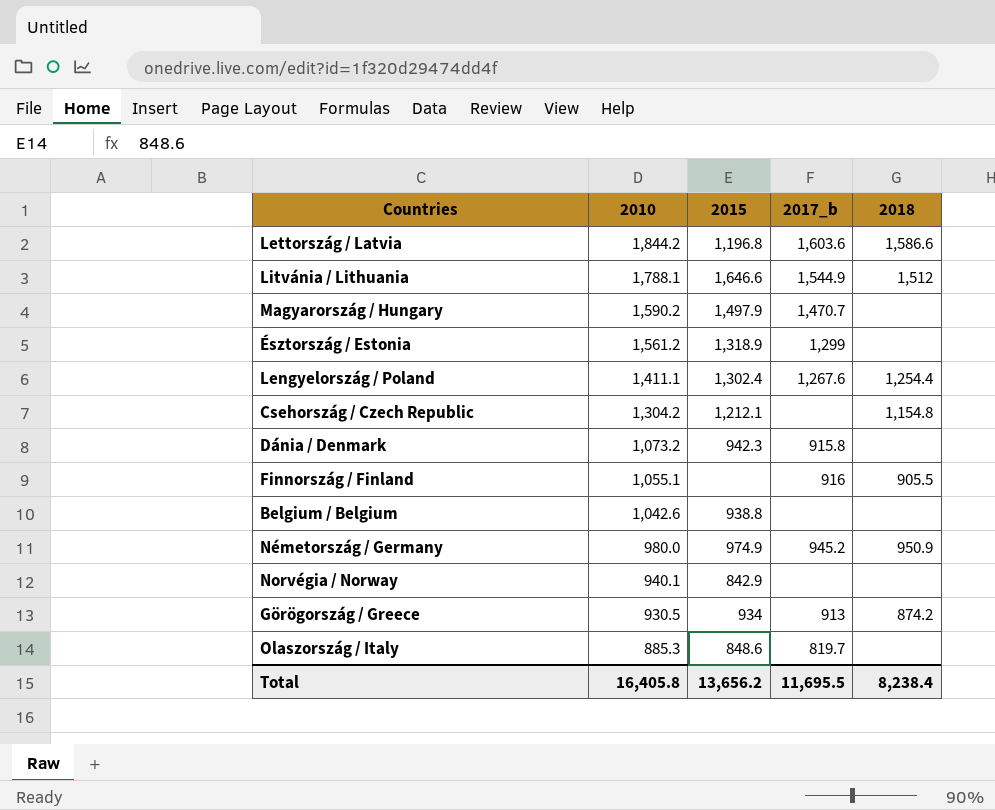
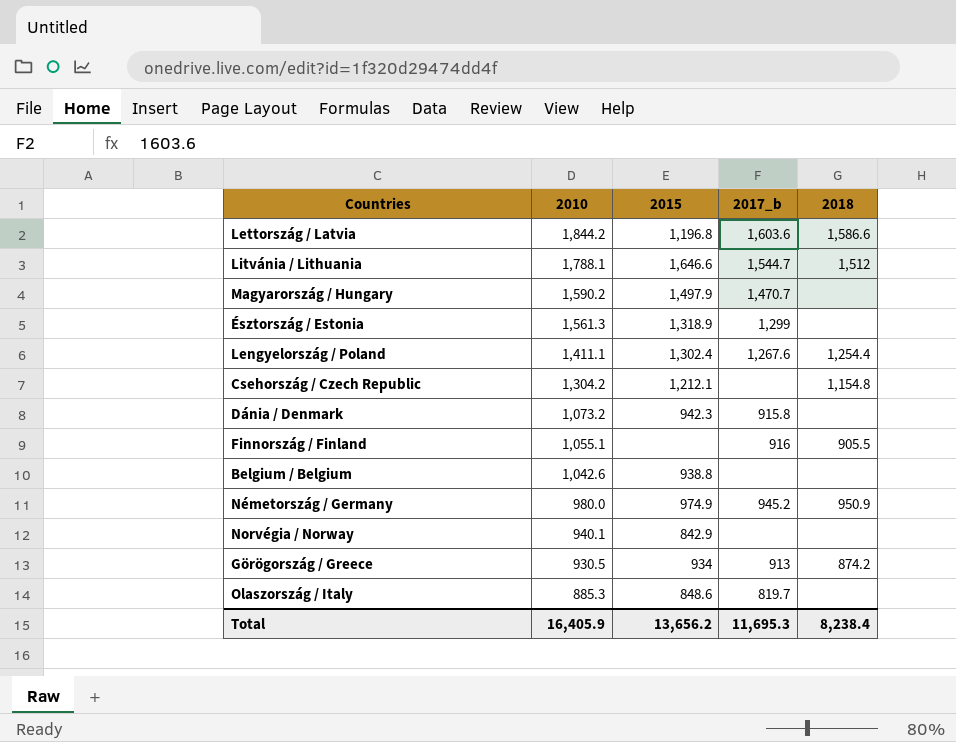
Litvánia / Lithuania | 2017_b: 1,544.9 -> 1,544.7
Észtország / Estonia | 2010: 1,561.2 -> 1,561.3
Total | 2010: 16,405.8 -> 16,405.9
Total | 2017_b: 11,695.5 -> 11,695.3

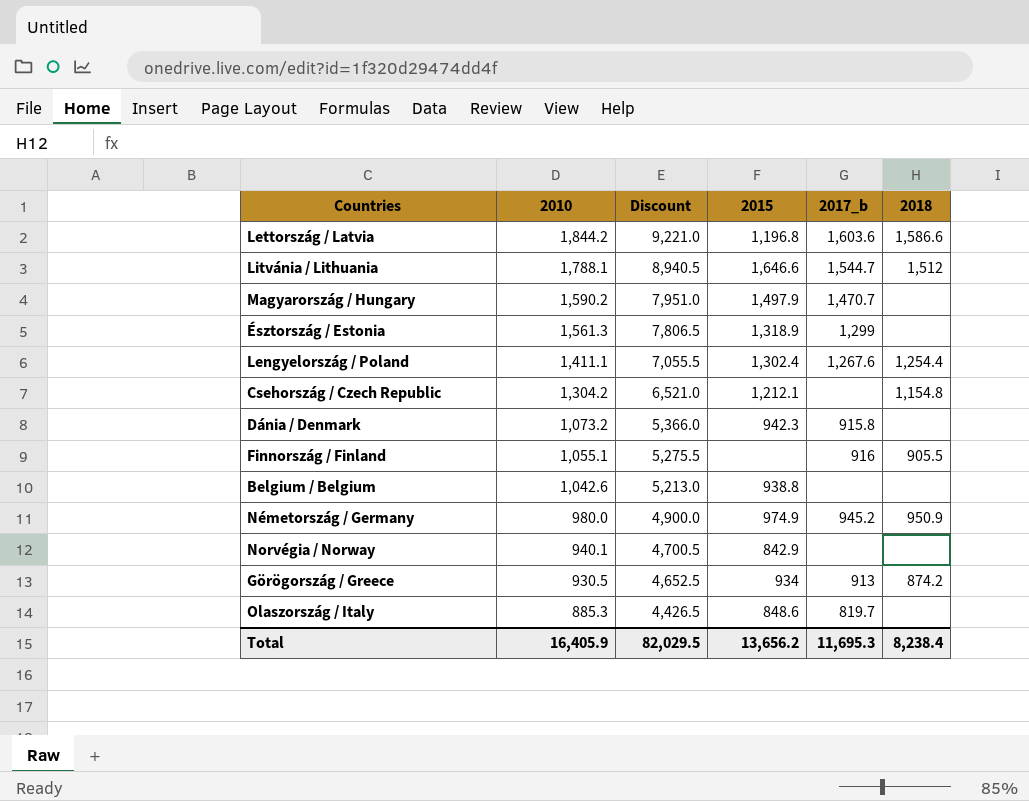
column Discount | formula: none -> [2010] * 5

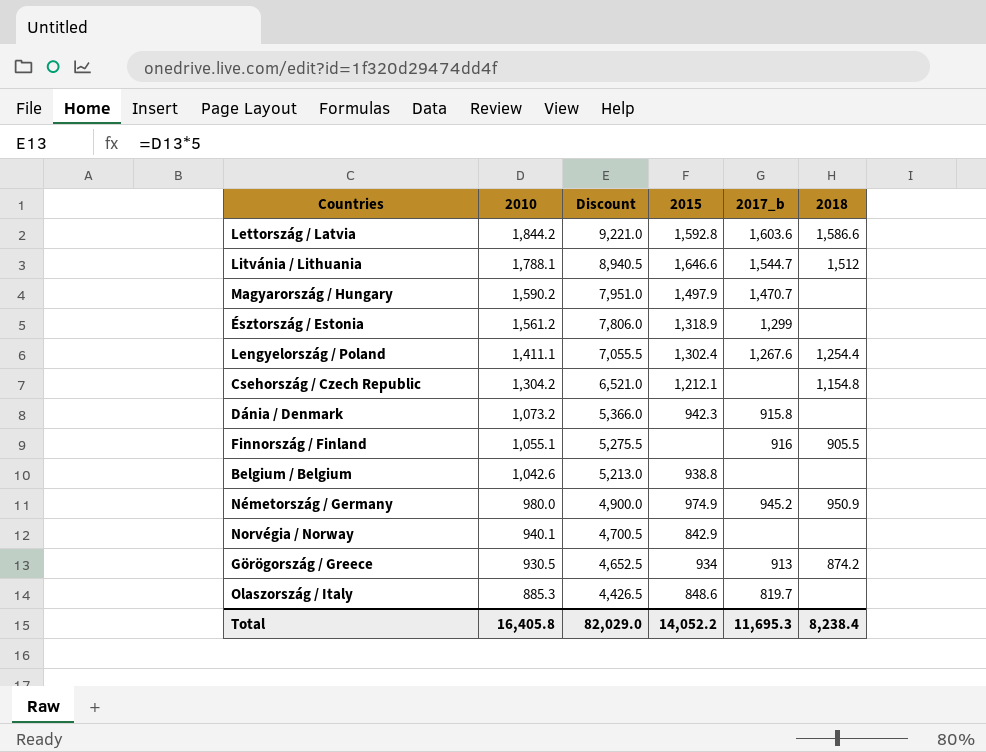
Lettország / Latvia | 2015: 1,196.8 -> 1,592.8
Észtország / Estonia | 2010: 1,561.3 -> 1,561.2
Észtország / Estonia | Discount: 7,806.5 -> 7,806.0
Total | 2010: 16,405.9 -> 16,405.8
Total | Discount: 82,029.5 -> 82,029.0
Total | 2015: 13,656.2 -> 14,052.2

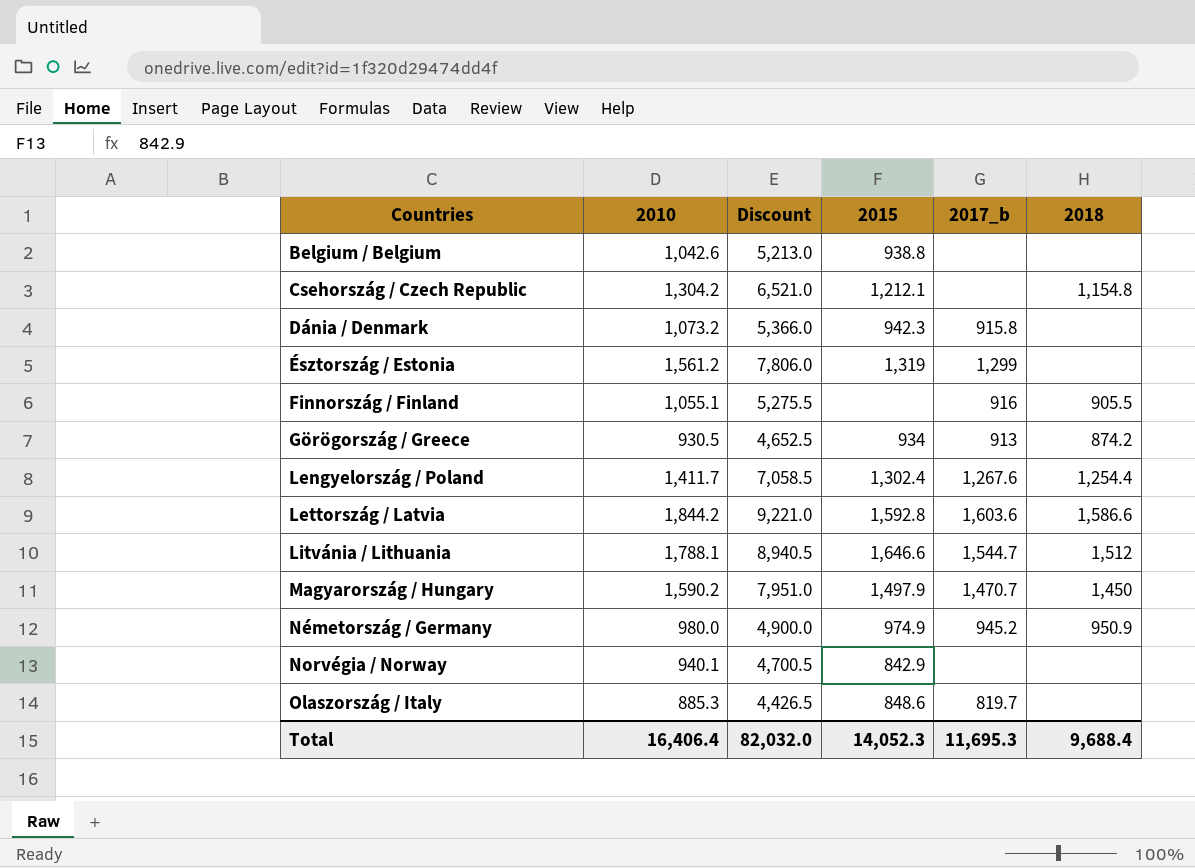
row order: 2010 descending -> Countries ascending
Észtország / Estonia | 2015: 1,318.9 -> 1,319
Lengyelország / Poland | 2010: 1,411.1 -> 1,411.7
Lengyelország / Poland | Discount: 7,055.5 -> 7,058.5
Magyarország / Hungary | 2018: none -> 1,450
Total | 2010: 16,405.8 -> 16,406.4
Total | Discount: 82,029.0 -> 82,032.0
Total | 2015: 14,052.2 -> 14,052.3
Total | 2018: 8,238.4 -> 9,688.4

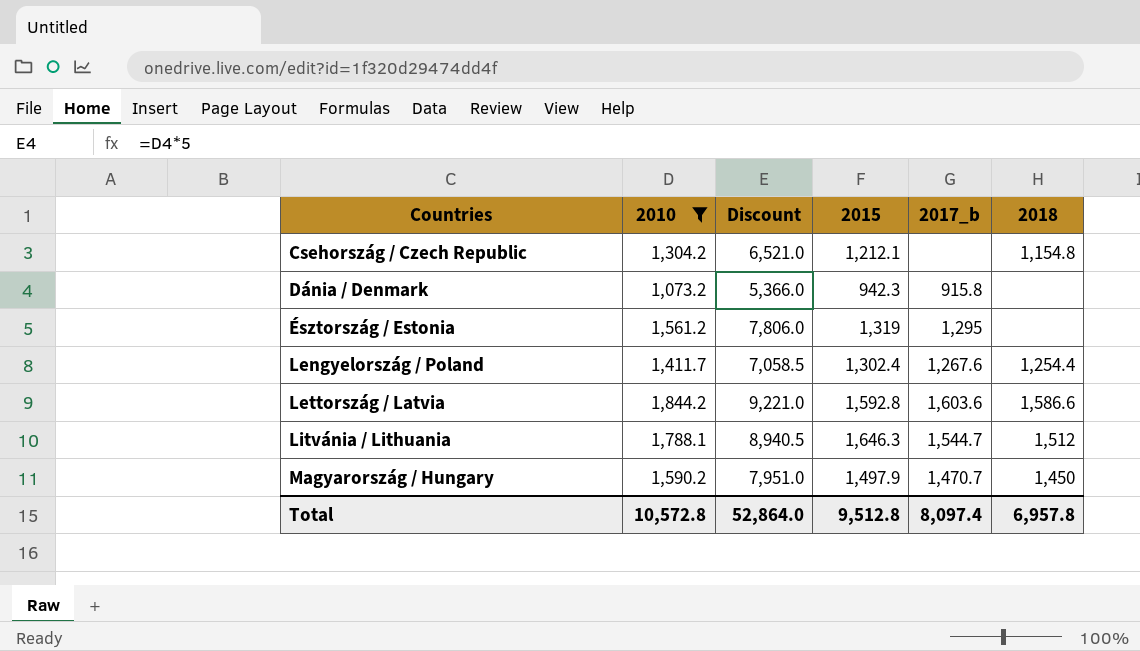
filter: none -> 2010 >= 1,073.2
Észtország / Estonia | 2017_b: 1,299 -> 1,295
Litvánia / Lithuania | 2015: 1,646.6 -> 1,646.3
Total | 2010: 16,406.4 -> 10,572.8
Total | Discount: 82,032.0 -> 52,864.0
Total | 2015: 14,052.3 -> 9,512.8
Total | 2017_b: 11,695.3 -> 8,097.4
Total | 2018: 9,688.4 -> 6,957.8

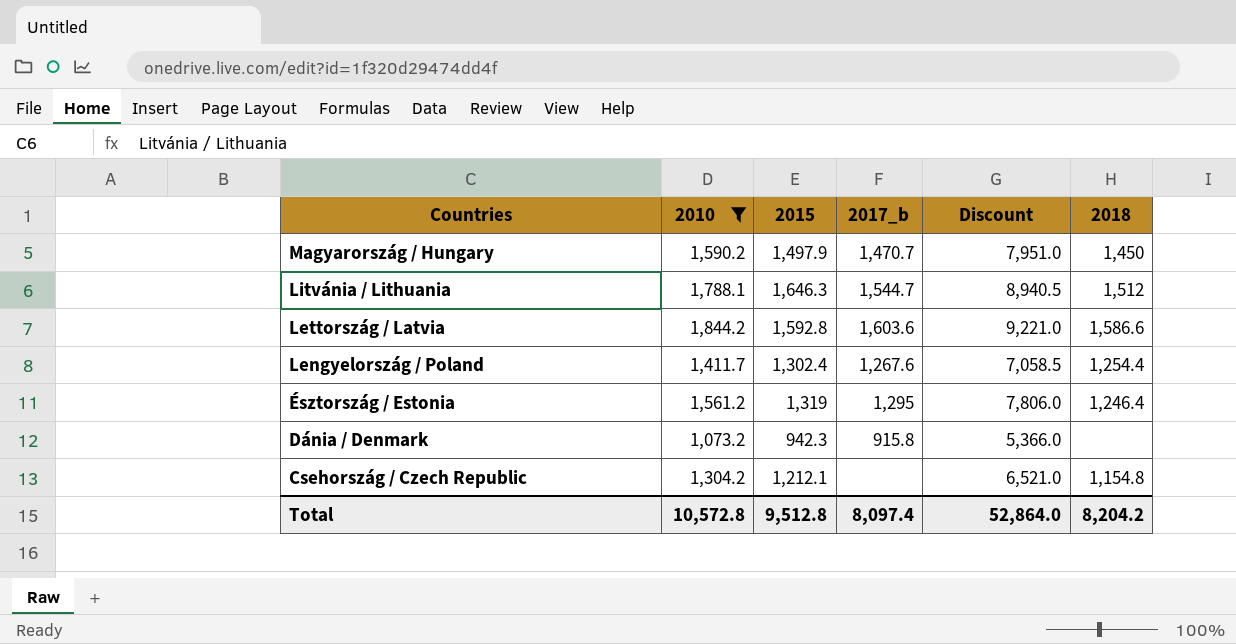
row order: Countries ascending -> Countries descending
column Discount | position: 3 -> 5
Észtország / Estonia | 2018: none -> 1,246.4
Total | 2018: 6,957.8 -> 8,204.2

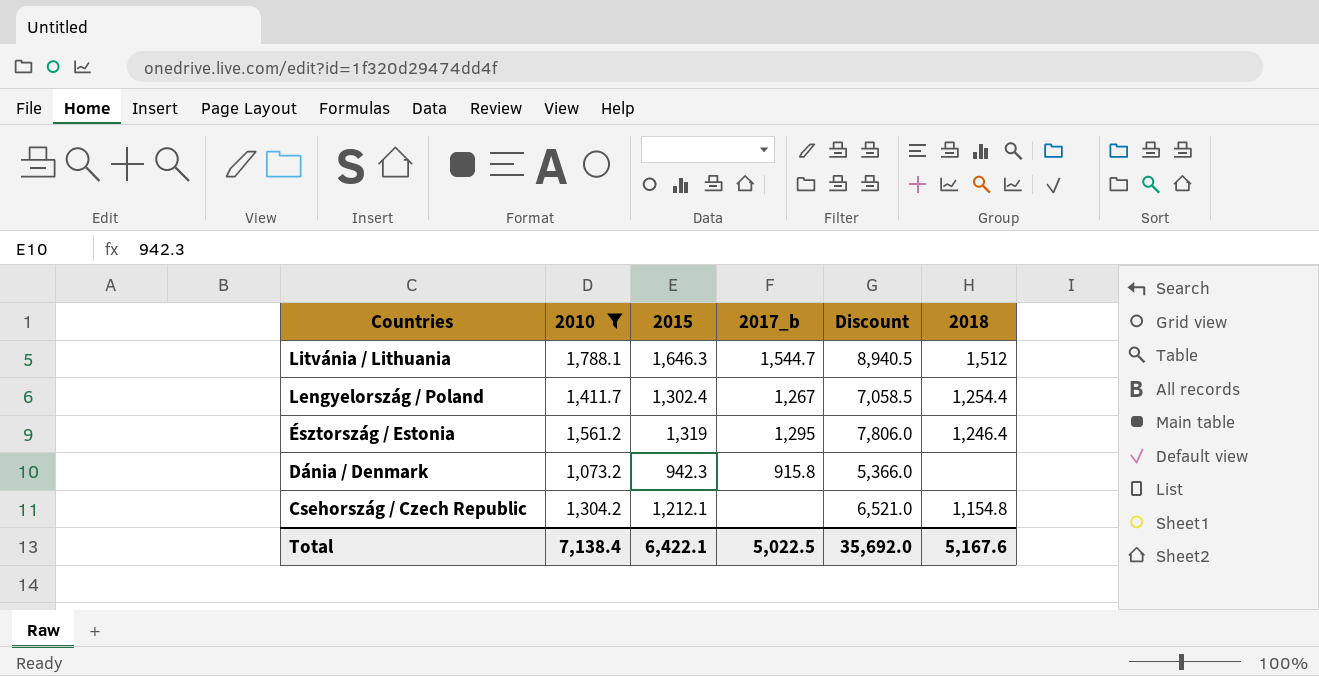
row Magyarország / Hungary: 1,590.2 | 1,497.9 | 1,470.7 | 7,951.0 | 1,450 -> none
row Lettország / Latvia: 1,844.2 | 1,592.8 | 1,603.6 | 9,221.0 | 1,586.6 -> none
Lengyelország / Poland | 2017_b: 1,267.6 -> 1,267
Total | 2010: 10,572.8 -> 7,138.4
Total | 2015: 9,512.8 -> 6,422.1
Total | 2017_b: 8,097.4 -> 5,022.5
Total | Discount: 52,864.0 -> 35,692.0
Total | 2018: 8,204.2 -> 5,167.6

